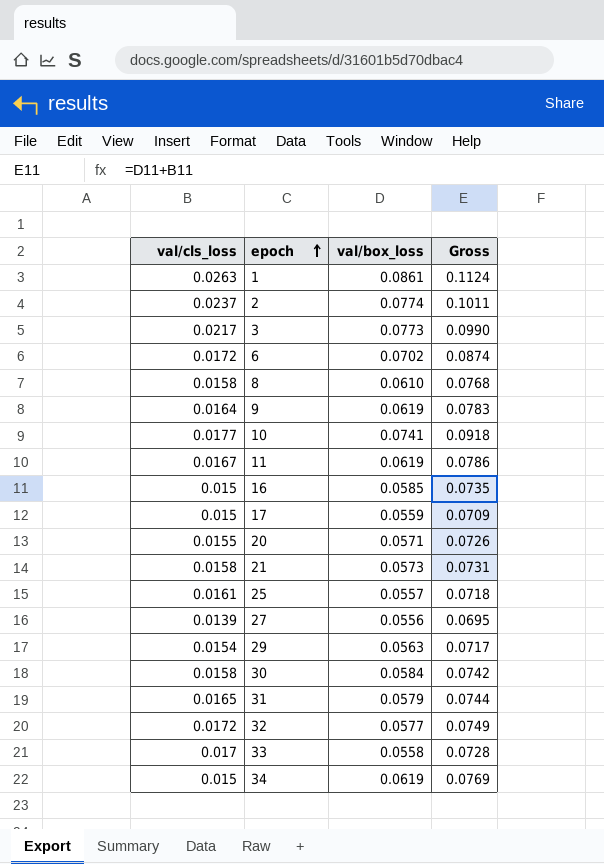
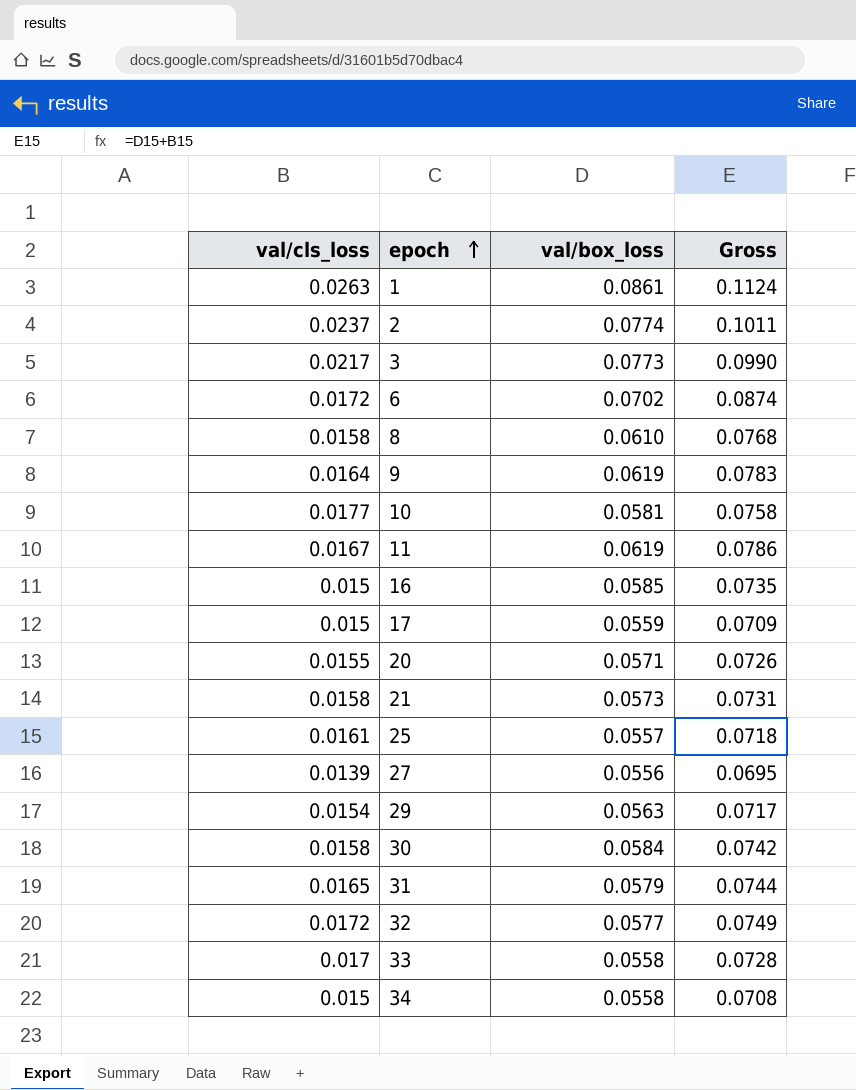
10 | val/box_loss: 0.0741 -> 0.0581
10 | Gross: 0.0918 -> 0.0758
34 | val/box_loss: 0.0619 -> 0.0558
34 | Gross: 0.0769 -> 0.0708

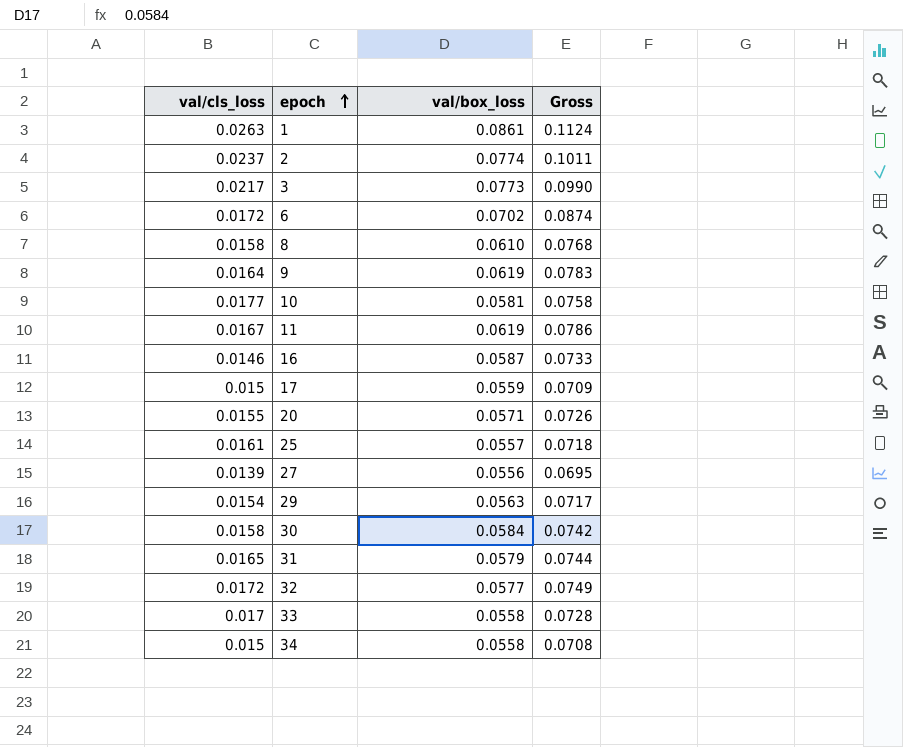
row 21: 0.0158 | 0.0573 | 0.0731 -> none
16 | val/cls_loss: 0.015 -> 0.0146
16 | val/box_loss: 0.0585 -> 0.0587
16 | Gross: 0.0735 -> 0.0733

